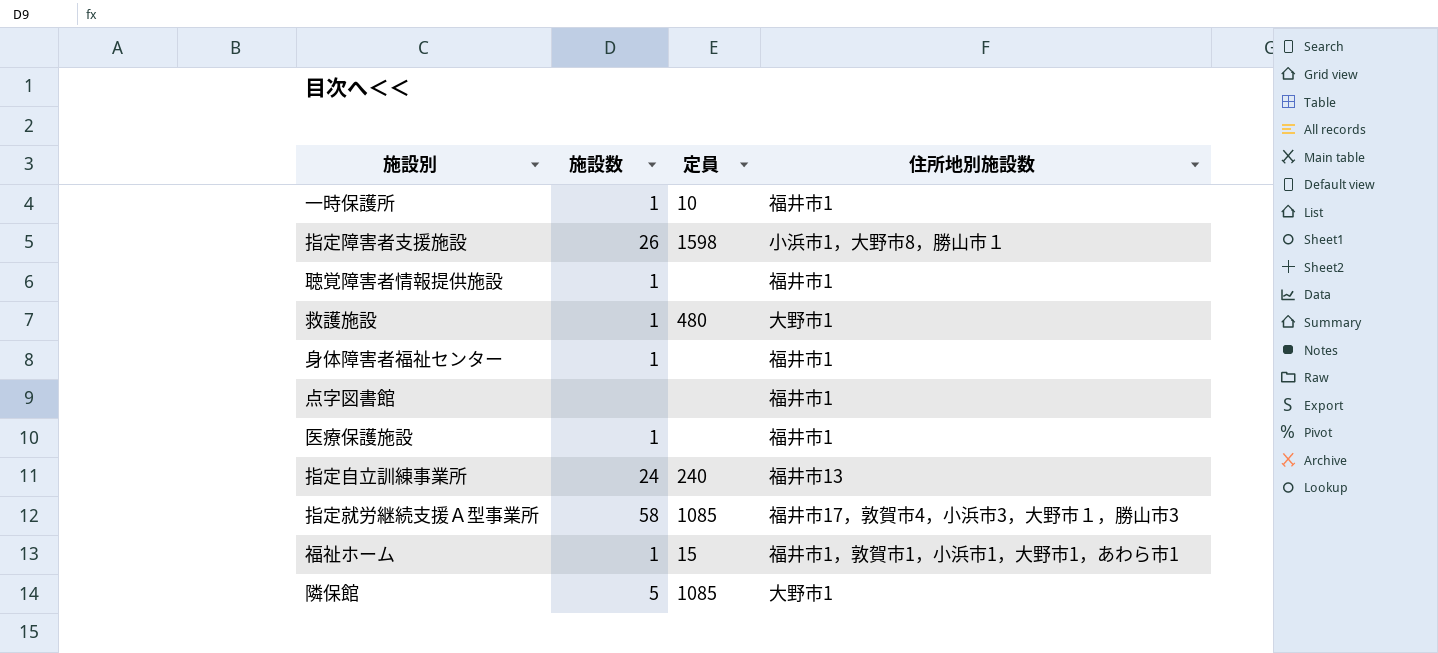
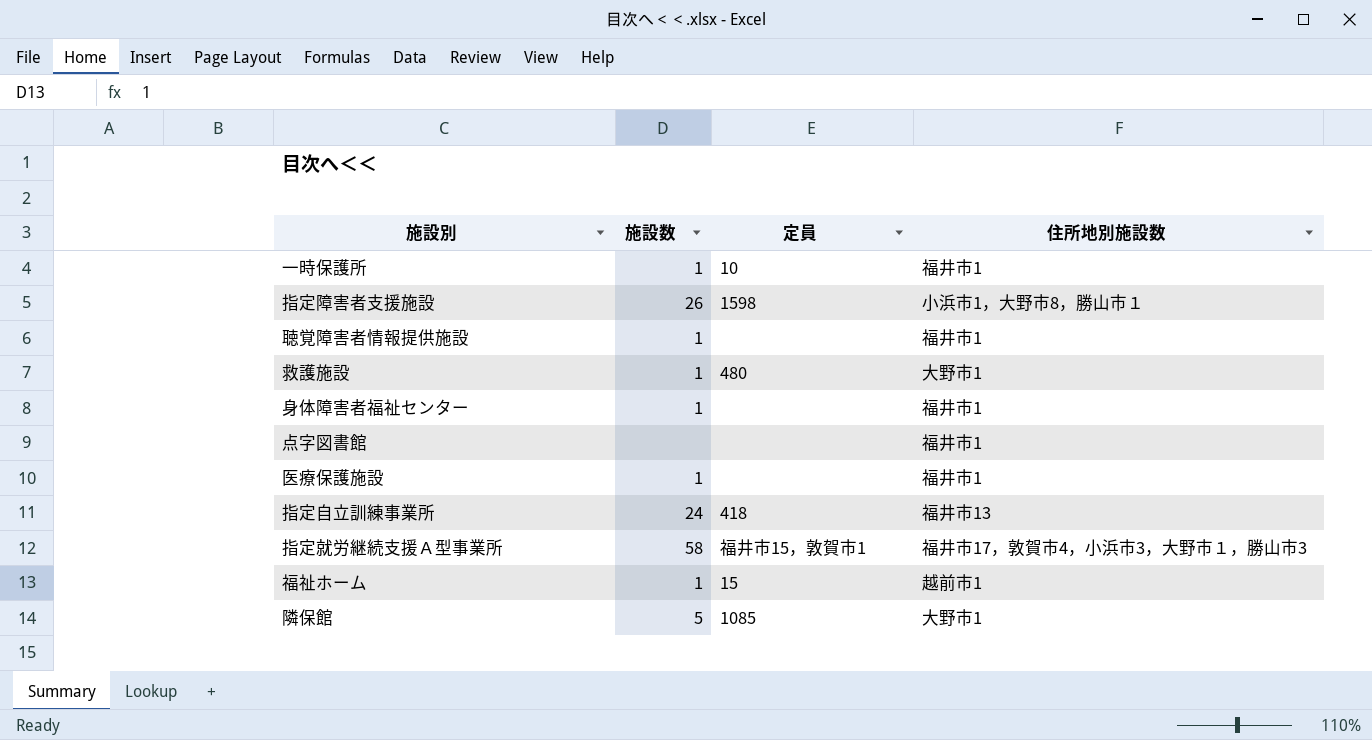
指定自立訓練事業所 | 定員: 240 -> 418
指定就労継続支援Ａ型事業所 | 定員: 1085 -> 福井市15，敦賀市1
福祉ホーム | 住所地別施設数: 福井市1，敦賀市1，小浜市1，大野市1，あわら市1 -> 越前市1

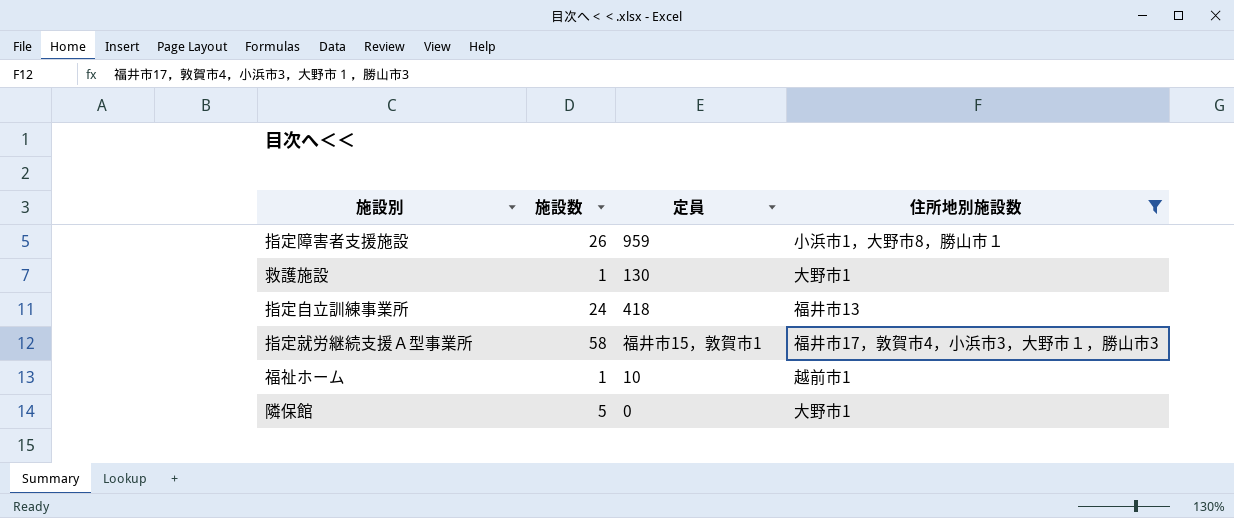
filter: none -> 住所地別施設数 != 福井市1
指定障害者支援施設 | 定員: 1598 -> 959
救護施設 | 定員: 480 -> 130
福祉ホーム | 定員: 15 -> 10
隣保館 | 定員: 1085 -> 0

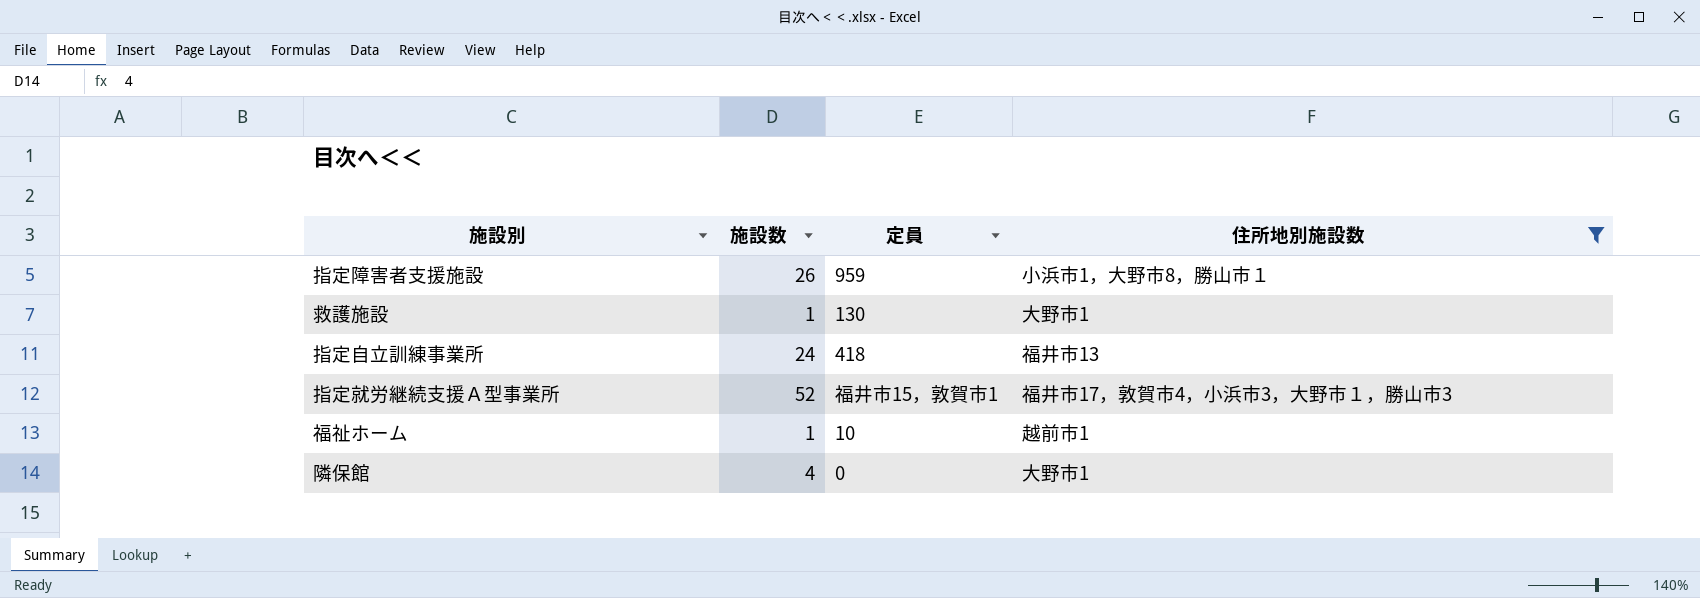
指定就労継続支援Ａ型事業所 | 施設数: 58 -> 52
隣保館 | 施設数: 5 -> 4

